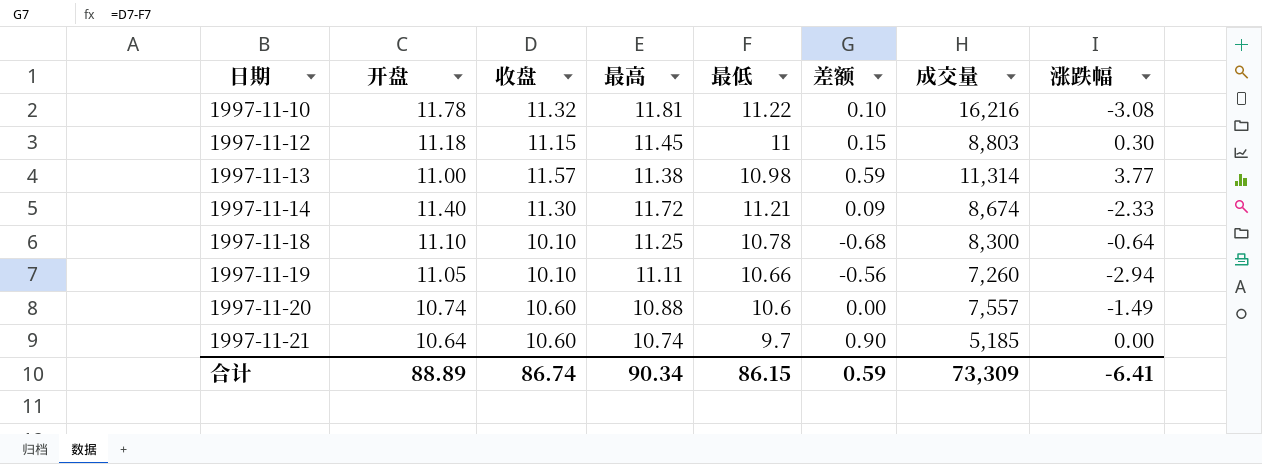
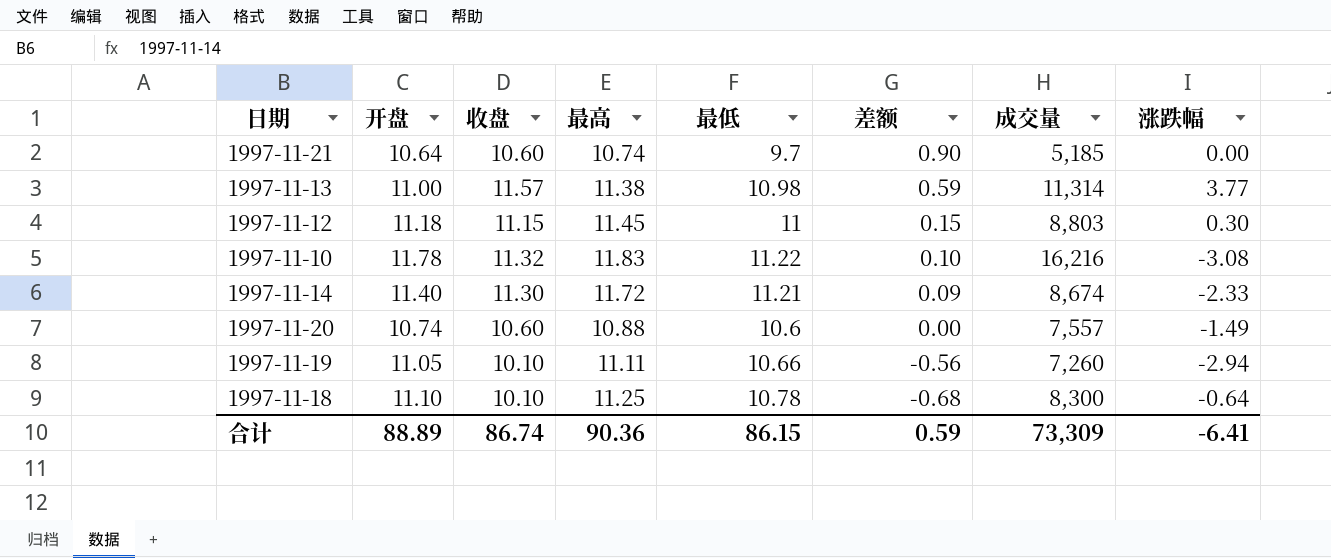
row order: 日期 ascending -> 差额 descending
1997-11-10 | 最高: 11.81 -> 11.83
合计 | 最高: 90.34 -> 90.36

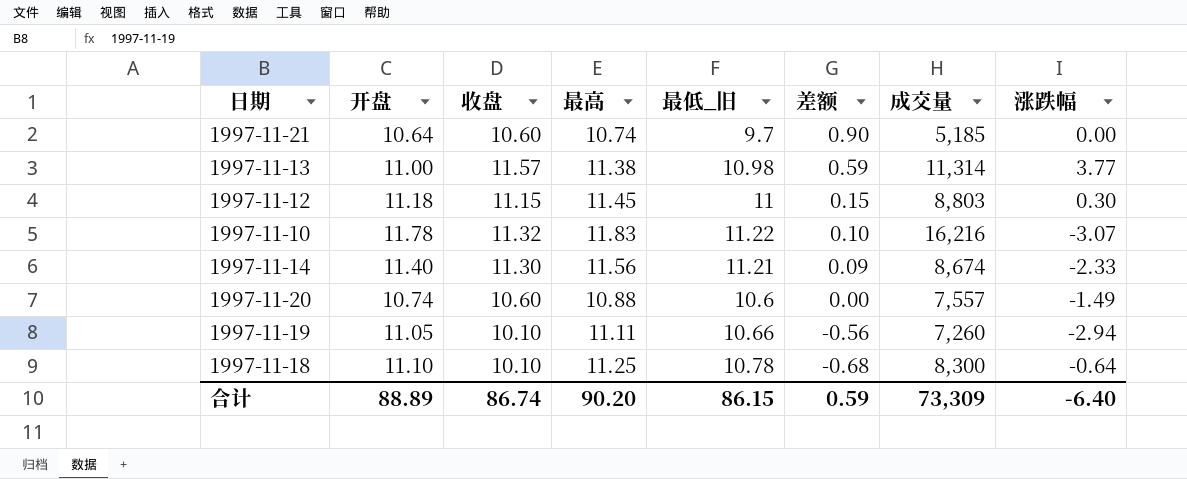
column name: 最低 -> 最低_旧
1997-11-10 | 涨跌幅: -3.08 -> -3.07
1997-11-14 | 最高: 11.72 -> 11.56
合计 | 最高: 90.36 -> 90.20
合计 | 涨跌幅: -6.41 -> -6.40

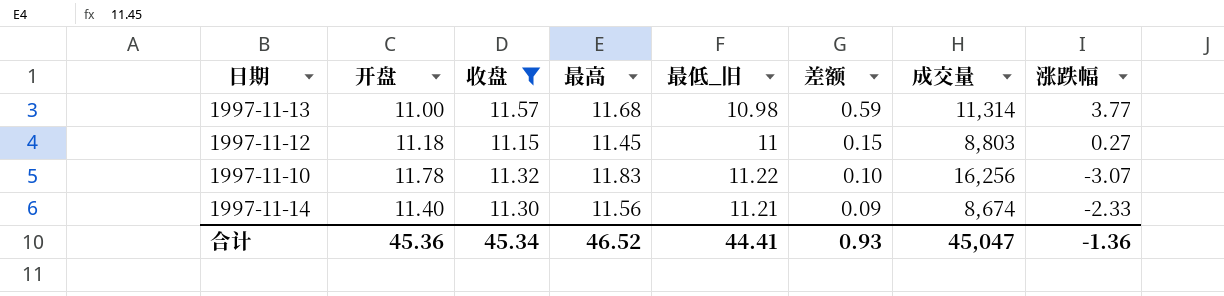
filter: none -> 收盘 >= 11.15
1997-11-13 | 最高: 11.38 -> 11.68
1997-11-12 | 涨跌幅: 0.30 -> 0.27
1997-11-10 | 成交量: 16,216 -> 16,256
合计 | 开盘: 88.89 -> 45.36
合计 | 收盘: 86.74 -> 45.34
合计 | 最高: 90.20 -> 46.52
合计 | 最低_旧: 86.15 -> 44.41
合计 | 差额: 0.59 -> 0.93
合计 | 成交量: 73,309 -> 45,047
合计 | 涨跌幅: -6.40 -> -1.36

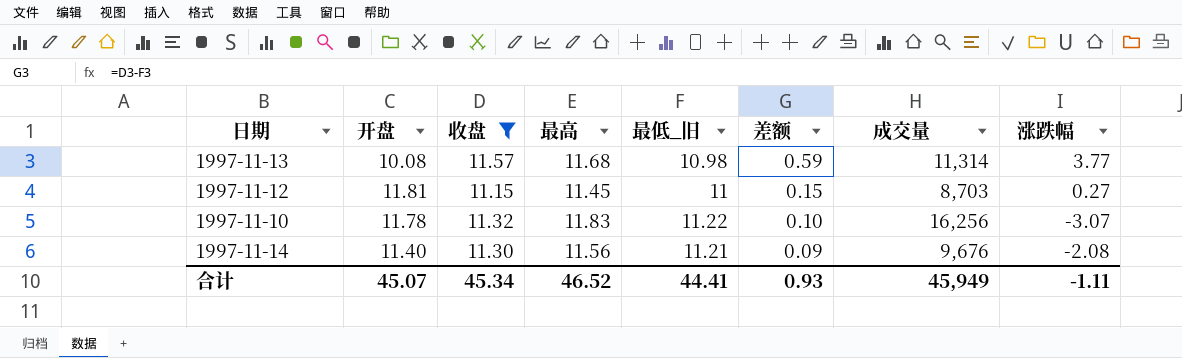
1997-11-13 | 开盘: 11.00 -> 10.08
1997-11-12 | 开盘: 11.18 -> 11.81
1997-11-12 | 成交量: 8,803 -> 8,703
1997-11-14 | 成交量: 8,674 -> 9,676
1997-11-14 | 涨跌幅: -2.33 -> -2.08
合计 | 开盘: 45.36 -> 45.07
合计 | 成交量: 45,047 -> 45,949
合计 | 涨跌幅: -1.36 -> -1.11

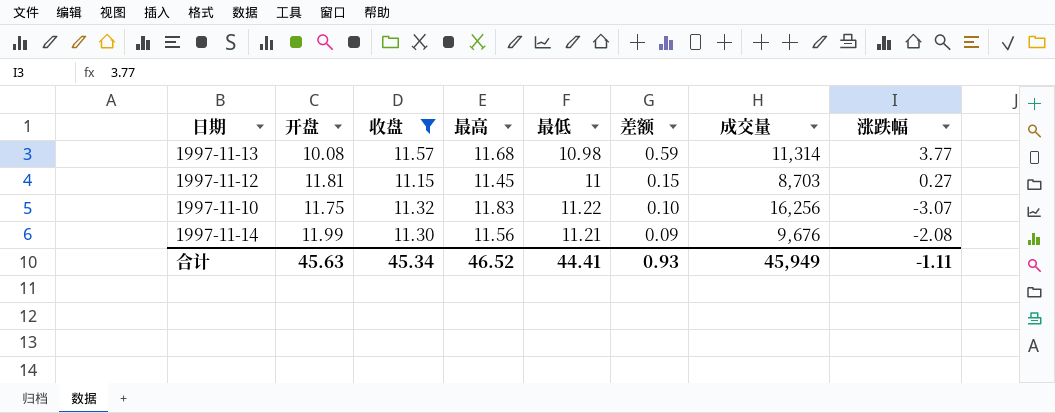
column name: 最低_旧 -> 最低
1997-11-10 | 开盘: 11.78 -> 11.75
1997-11-14 | 开盘: 11.40 -> 11.99
合计 | 开盘: 45.07 -> 45.63

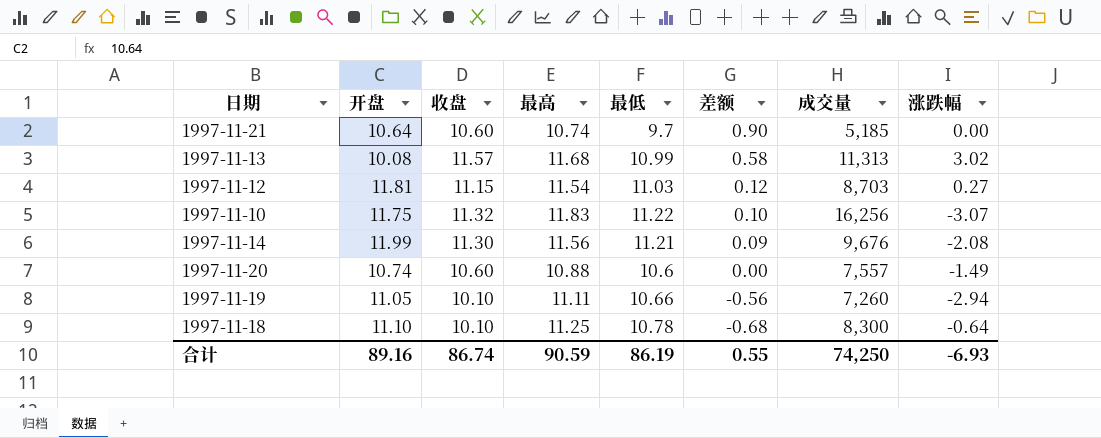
filter: 收盘 >= 11.15 -> none
1997-11-13 | 最低: 10.98 -> 10.99
1997-11-13 | 差额: 0.59 -> 0.58
1997-11-13 | 成交量: 11,314 -> 11,313
1997-11-13 | 涨跌幅: 3.77 -> 3.02
1997-11-12 | 最高: 11.45 -> 11.54
1997-11-12 | 最低: 11 -> 11.03
1997-11-12 | 差额: 0.15 -> 0.12
合计 | 开盘: 45.63 -> 89.16
合计 | 收盘: 45.34 -> 86.74
合计 | 最高: 46.52 -> 90.59
合计 | 最低: 44.41 -> 86.19
合计 | 差额: 0.93 -> 0.55
合计 | 成交量: 45,949 -> 74,250
合计 | 涨跌幅: -1.11 -> -6.93

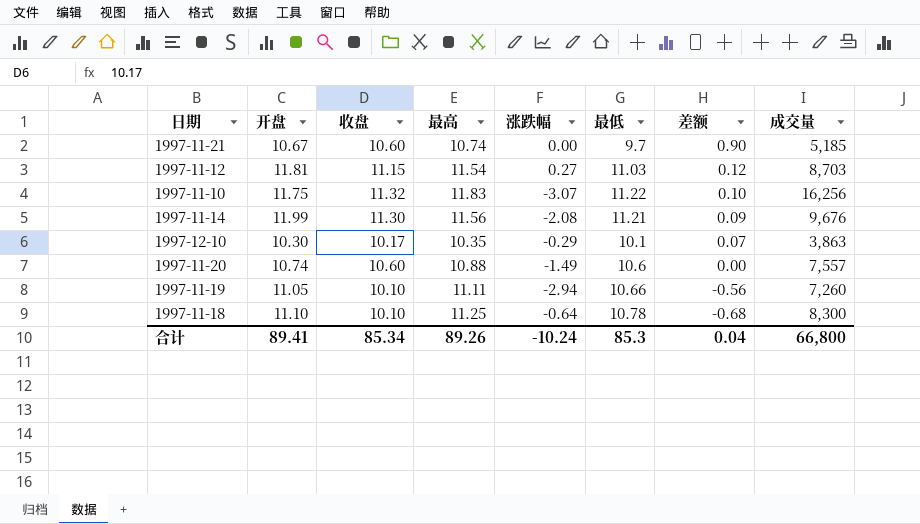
column 涨跌幅 | position: 8 -> 5
row 1997-11-13: 10.08 | 11.57 | 11.68 | 10.99 | 0.58 | 11,313 | 3.02 -> none
1997-11-21 | 开盘: 10.64 -> 10.67
row 1997-12-10: none -> 10.30 | 10.17 | 10.35 | -0.29 | 10.1 | 0.07 | 3,863
合计 | 开盘: 89.16 -> 89.41
合计 | 收盘: 86.74 -> 85.34
合计 | 最高: 90.59 -> 89.26
合计 | 涨跌幅: -6.93 -> -10.24
合计 | 最低: 86.19 -> 85.3
合计 | 差额: 0.55 -> 0.04
合计 | 成交量: 74,250 -> 66,800

